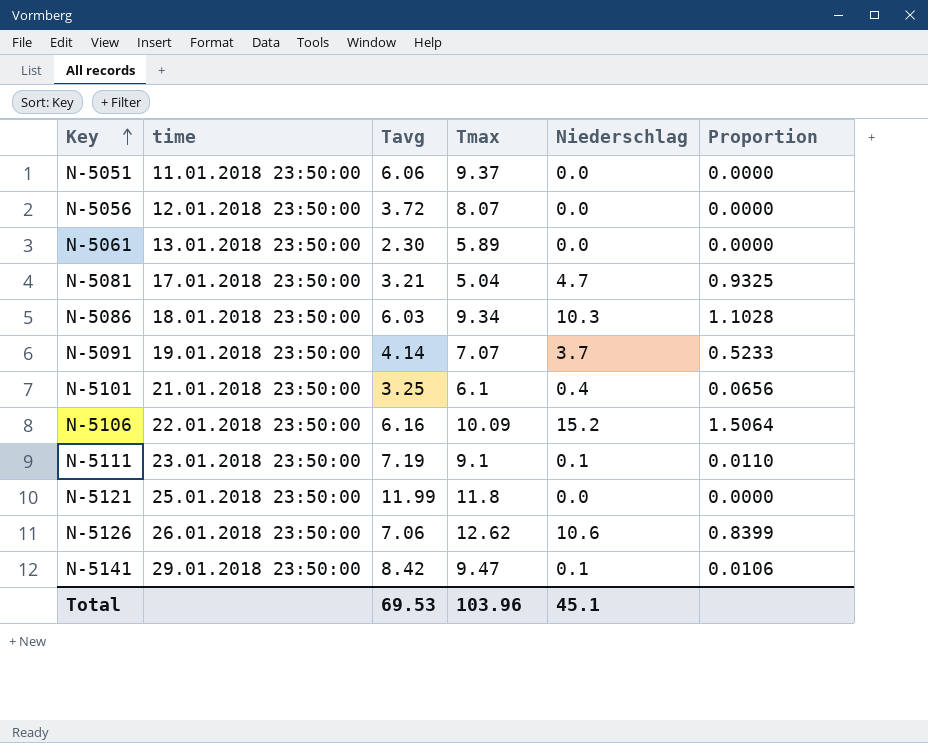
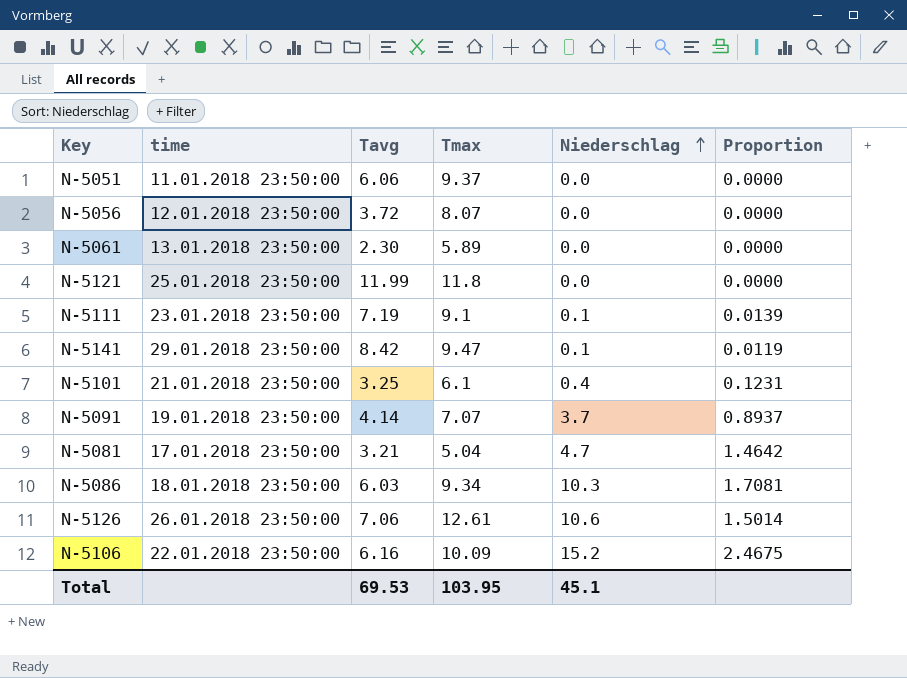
row order: Key ascending -> Niederschlag ascending
column Proportion | formula: [Niederschlag] / [Tmax] -> [Niederschlag] / [Tavg]
N-5126 | Tmax: 12.62 -> 12.61
Total | Tmax: 103.96 -> 103.95

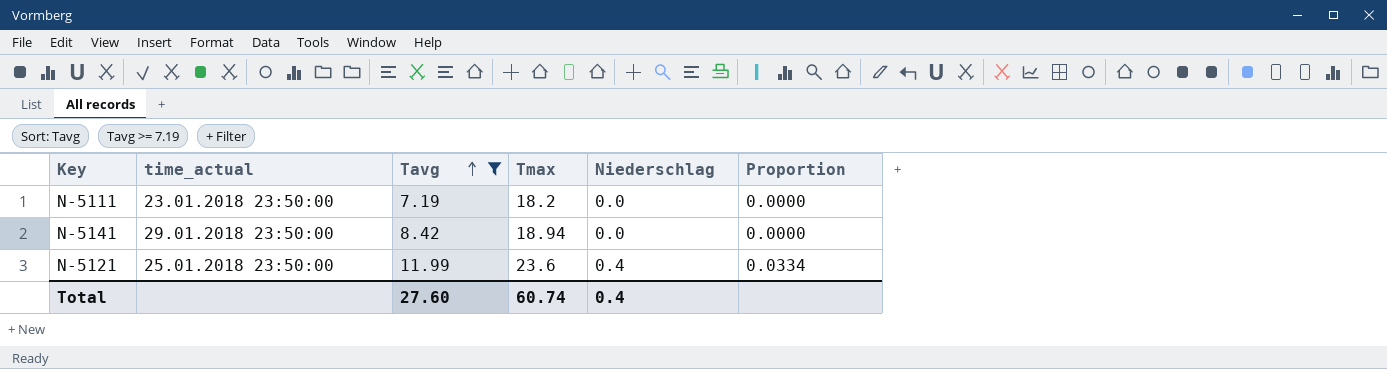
filter: none -> Tavg >= 7.19
row order: Niederschlag ascending -> Tavg ascending
column name: time -> time_actual
N-5111 | Tmax: 9.1 -> 18.2
N-5111 | Niederschlag: 0.1 -> 0.0
N-5111 | Proportion: 0.0139 -> 0.0000
N-5141 | Tmax: 9.47 -> 18.94
N-5141 | Niederschlag: 0.1 -> 0.0
N-5141 | Proportion: 0.0119 -> 0.0000
N-5121 | Tmax: 11.8 -> 23.6
N-5121 | Niederschlag: 0.0 -> 0.4
N-5121 | Proportion: 0.0000 -> 0.0334
Total | Tavg: 69.53 -> 27.60
Total | Tmax: 103.95 -> 60.74
Total | Niederschlag: 45.1 -> 0.4

